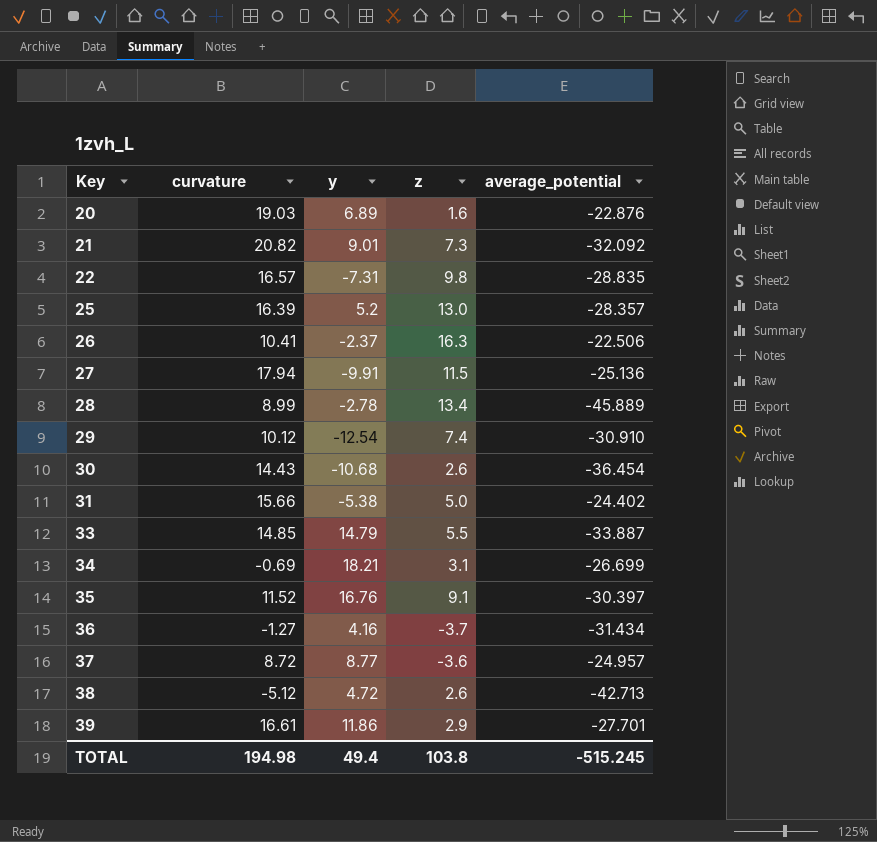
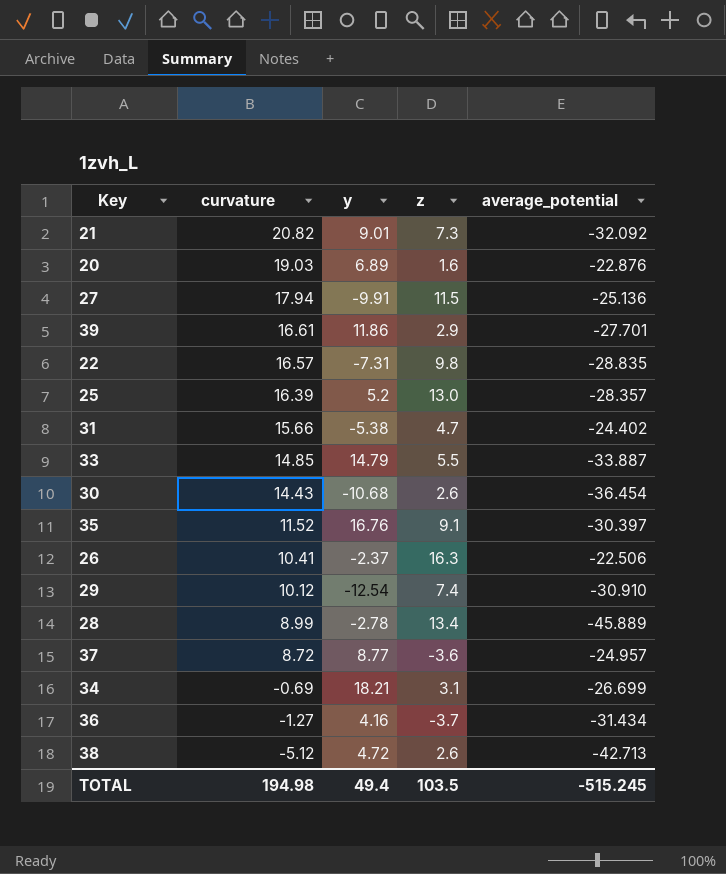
row order: Key ascending -> curvature descending
31 | z: 5.0 -> 4.7
TOTAL | z: 103.8 -> 103.5

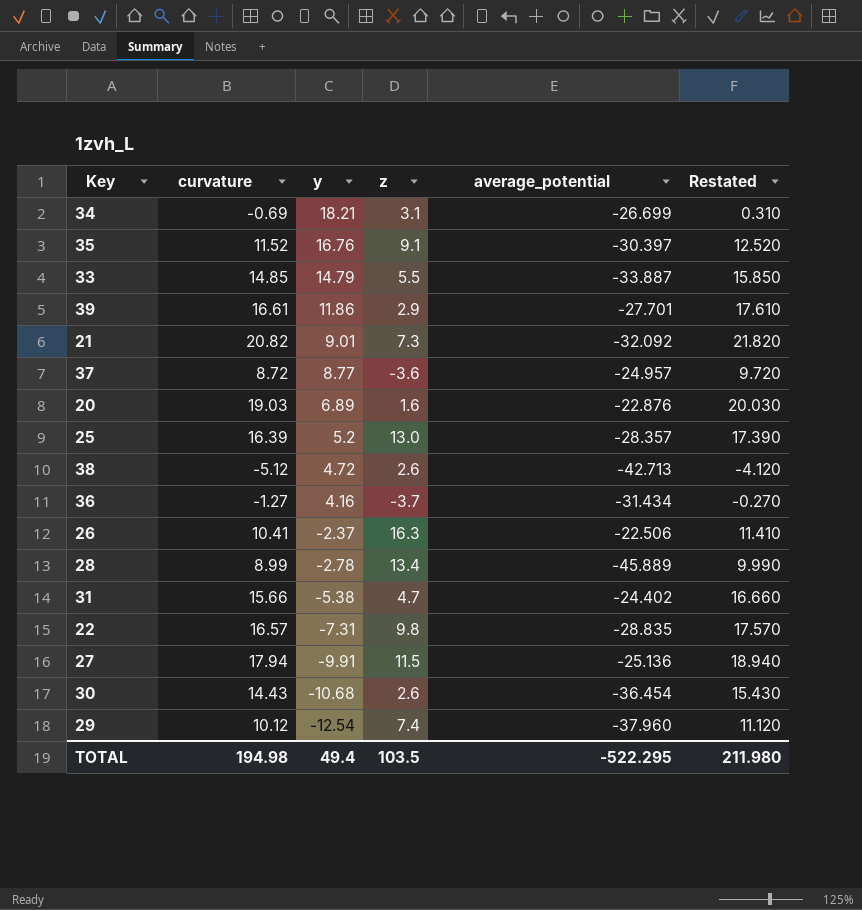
row order: curvature descending -> y descending
column Restated | formula: none -> [curvature] + 1
29 | average_potential: -30.910 -> -37.960
TOTAL | average_potential: -515.245 -> -522.295

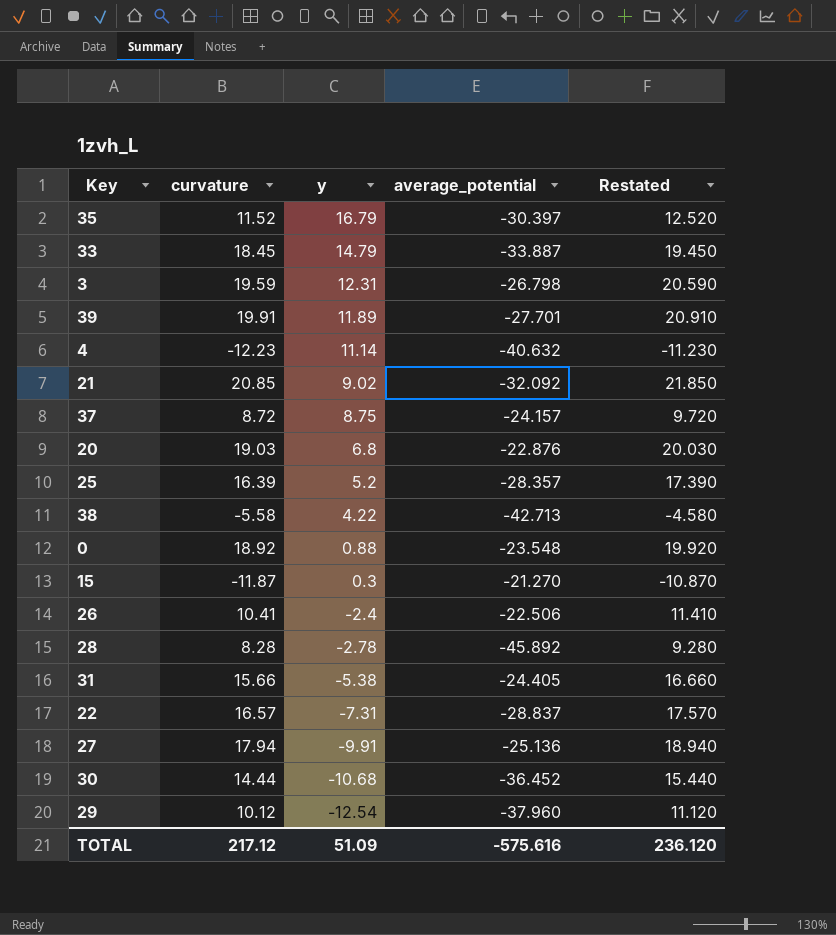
column z | position: 4 -> none
row 34: -0.69 | 18.21 | 3.1 | -26.699 | 0.310 -> none
row 36: -1.27 | 4.16 | -3.7 | -31.434 | -0.270 -> none
35 | y: 16.76 -> 16.79
33 | curvature: 14.85 -> 18.45
33 | Restated: 15.850 -> 19.450
row 3: none -> 19.59 | 12.31 | -26.798 | 20.590
39 | curvature: 16.61 -> 19.91
39 | y: 11.86 -> 11.89
39 | Restated: 17.610 -> 20.910
row 4: none -> -12.23 | 11.14 | -40.632 | -11.230
21 | curvature: 20.82 -> 20.85
21 | y: 9.01 -> 9.02
21 | Restated: 21.820 -> 21.850
37 | y: 8.77 -> 8.75
37 | average_potential: -24.957 -> -24.157
20 | y: 6.89 -> 6.8
38 | curvature: -5.12 -> -5.58
38 | y: 4.72 -> 4.22
38 | Restated: -4.120 -> -4.580
row 0: none -> 18.92 | 0.88 | -23.548 | 19.920
row 15: none -> -11.87 | 0.3 | -21.270 | -10.870
26 | y: -2.37 -> -2.4
28 | curvature: 8.99 -> 8.28
28 | average_potential: -45.889 -> -45.892
28 | Restated: 9.990 -> 9.280
31 | average_potential: -24.402 -> -24.405
22 | average_potential: -28.835 -> -28.837
30 | curvature: 14.43 -> 14.44
30 | average_potential: -36.454 -> -36.452
30 | Restated: 15.430 -> 15.440
TOTAL | curvature: 194.98 -> 217.12
TOTAL | y: 49.4 -> 51.09
TOTAL | average_potential: -522.295 -> -575.616
TOTAL | Restated: 211.980 -> 236.120

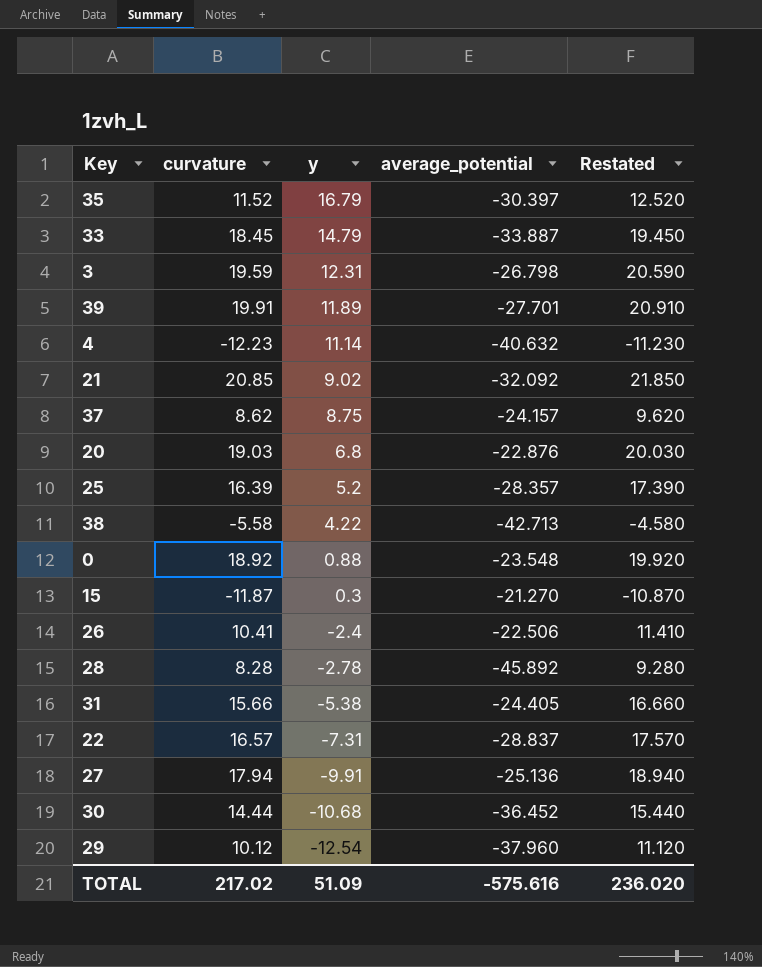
37 | curvature: 8.72 -> 8.62
37 | Restated: 9.720 -> 9.620
TOTAL | curvature: 217.12 -> 217.02
TOTAL | Restated: 236.120 -> 236.020

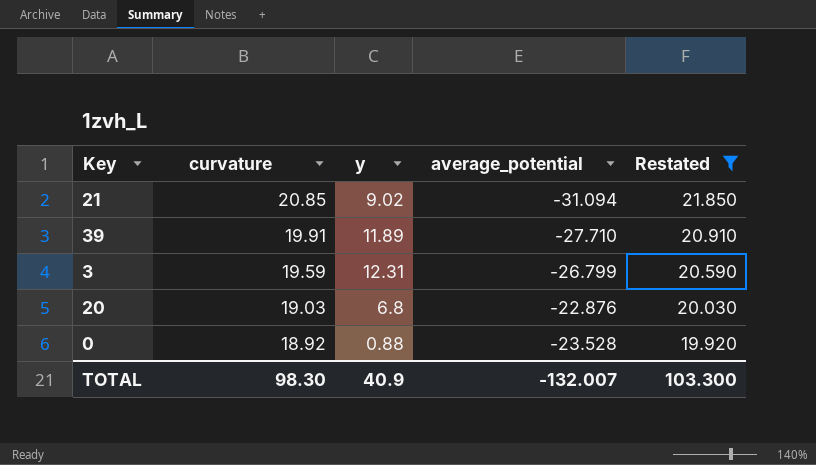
filter: none -> Restated >= 19.920
row order: y descending -> curvature descending
21 | average_potential: -32.092 -> -31.094
39 | average_potential: -27.701 -> -27.710
3 | average_potential: -26.798 -> -26.799
0 | average_potential: -23.548 -> -23.528
TOTAL | curvature: 217.02 -> 98.30
TOTAL | y: 51.09 -> 40.9
TOTAL | average_potential: -575.616 -> -132.007
TOTAL | Restated: 236.020 -> 103.300

